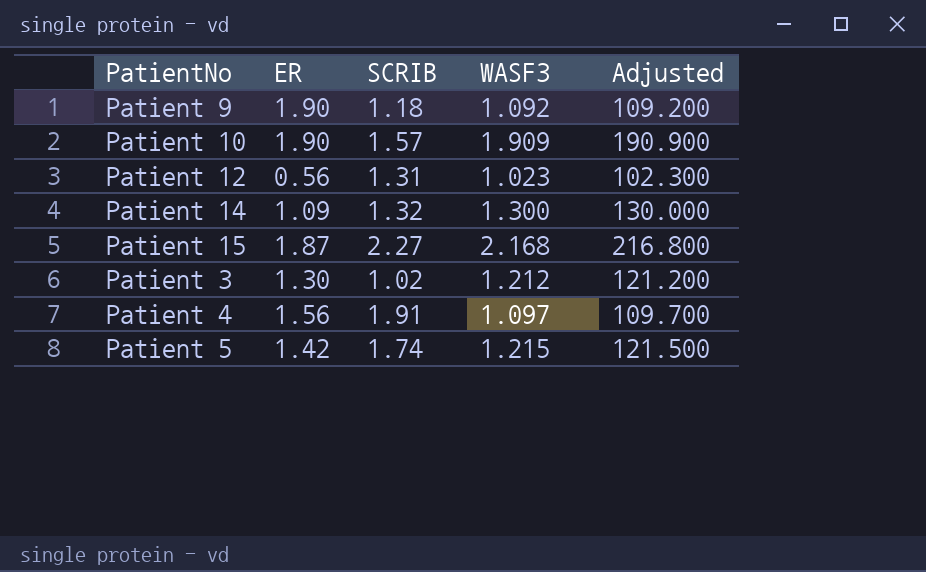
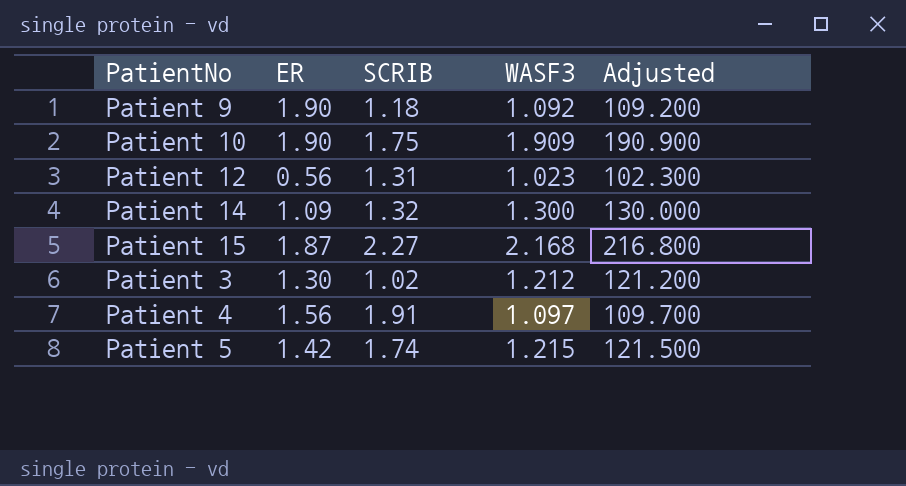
Patient 10 | SCRIB: 1.57 -> 1.75

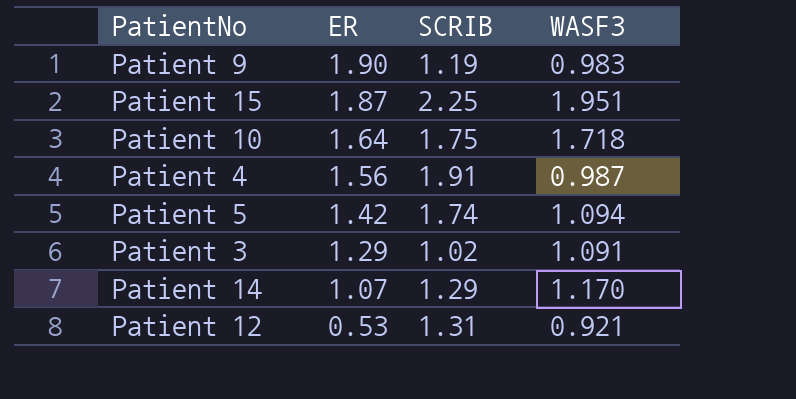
row order: none -> ER descending
column Adjusted | formula: [WASF3] * 100 -> none
Patient 9 | SCRIB: 1.18 -> 1.19
Patient 9 | WASF3: 1.092 -> 0.983
Patient 15 | SCRIB: 2.27 -> 2.25
Patient 15 | WASF3: 2.168 -> 1.951
Patient 10 | ER: 1.90 -> 1.64
Patient 10 | WASF3: 1.909 -> 1.718
Patient 4 | WASF3: 1.097 -> 0.987
Patient 5 | WASF3: 1.215 -> 1.094
Patient 3 | ER: 1.30 -> 1.29
Patient 3 | WASF3: 1.212 -> 1.091
Patient 14 | ER: 1.09 -> 1.07
Patient 14 | SCRIB: 1.32 -> 1.29
Patient 14 | WASF3: 1.300 -> 1.170
Patient 12 | ER: 0.56 -> 0.53
Patient 12 | WASF3: 1.023 -> 0.921

